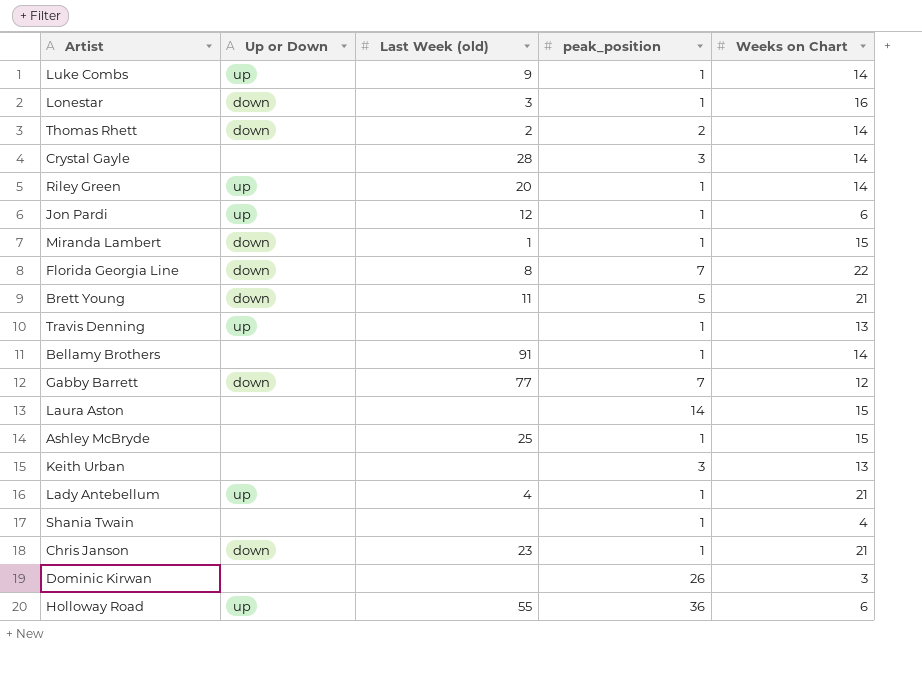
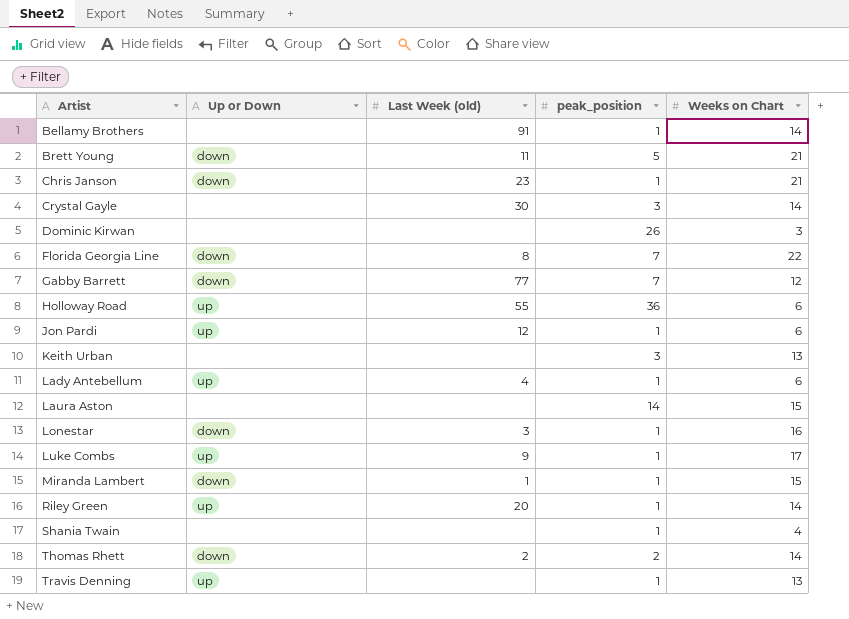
row order: none -> Artist ascending
row Ashley McBryde: none | 25 | 1 | 15 -> none
Crystal Gayle | Last Week (old): 28 -> 30
Lady Antebellum | Weeks on Chart: 21 -> 6
Luke Combs | Weeks on Chart: 14 -> 17

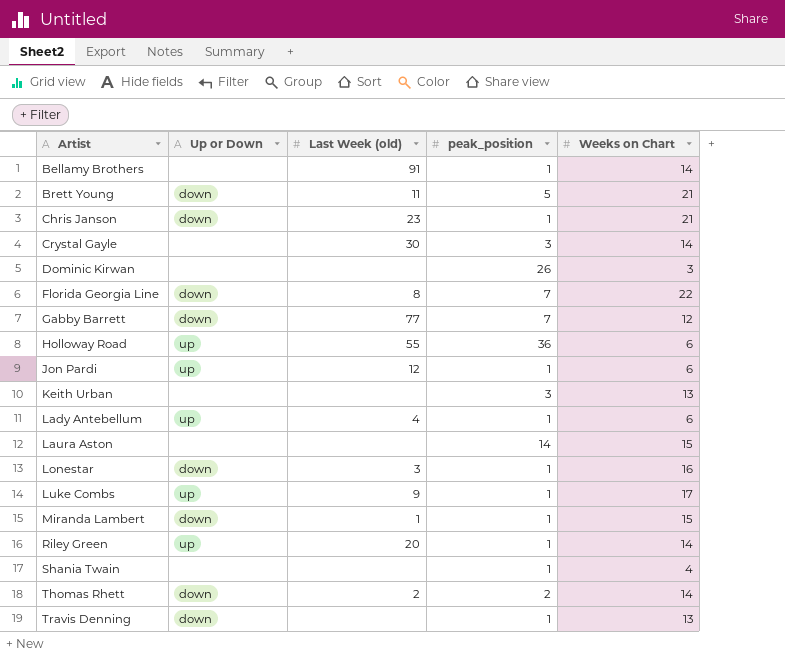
Travis Denning | Up or Down: up -> down

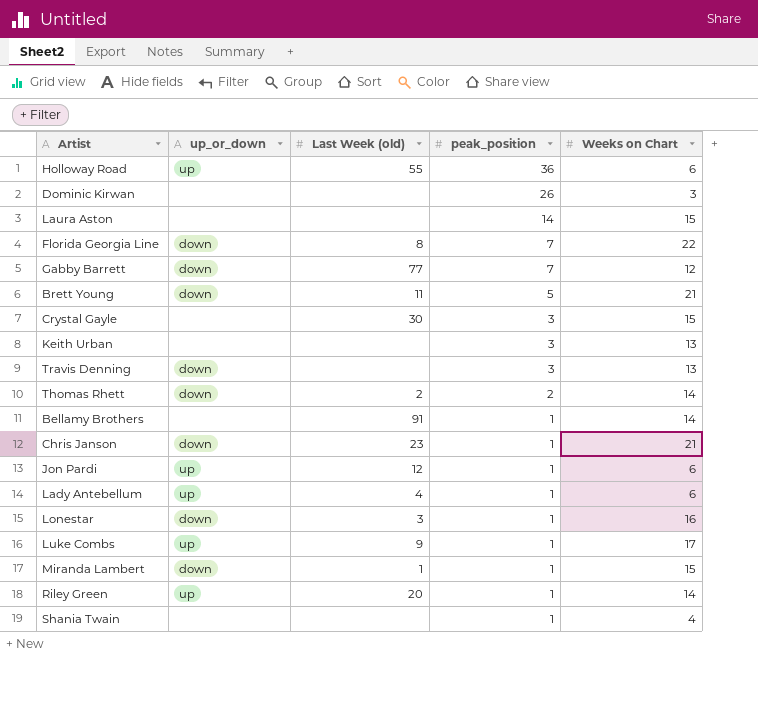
row order: Artist ascending -> peak_position descending
column name: Up or Down -> up_or_down
Crystal Gayle | Weeks on Chart: 14 -> 15
Travis Denning | peak_position: 1 -> 3

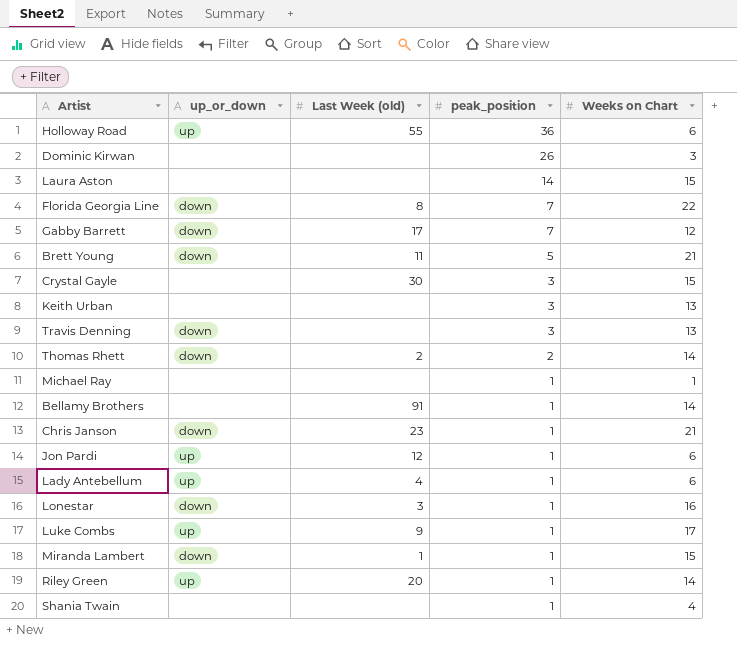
Gabby Barrett | Last Week (old): 77 -> 17
row Michael Ray: none -> none | none | 1 | 1

